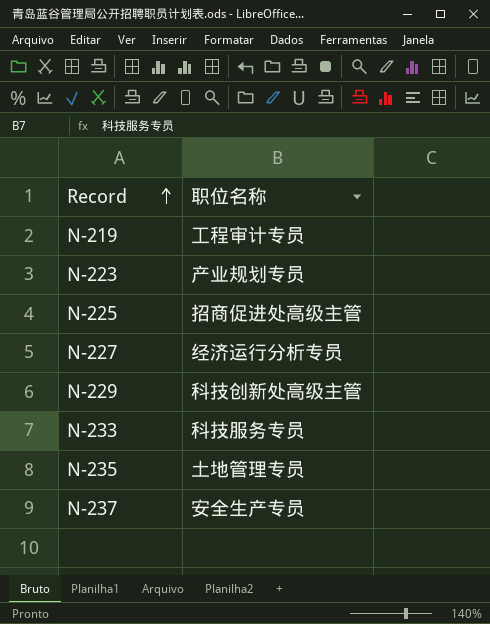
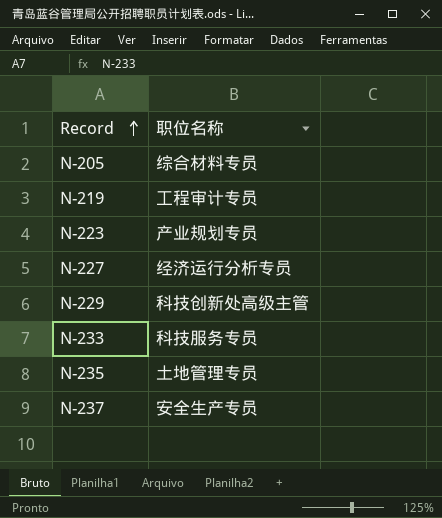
row N-225: 招商促进处高级主管 -> none
row N-205: none -> 综合材料专员

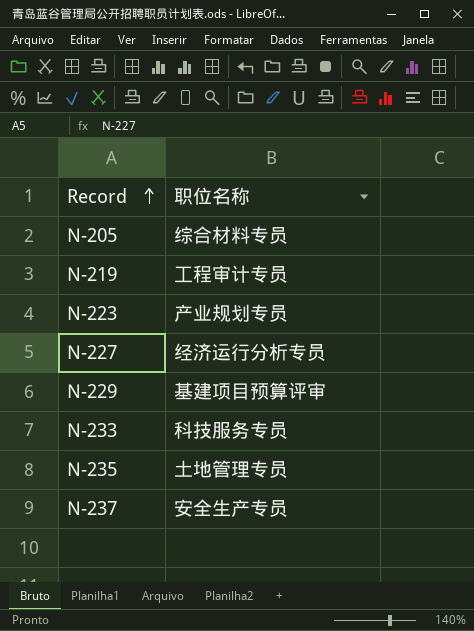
N-229 | 职位名称: 科技创新处高级主管 -> 基建项目预算评审

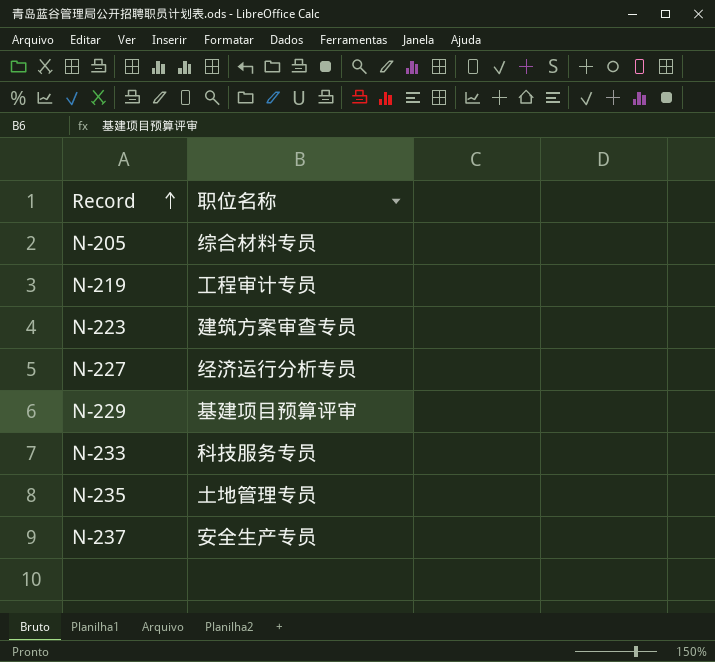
N-223 | 职位名称: 产业规划专员 -> 建筑方案审查专员

